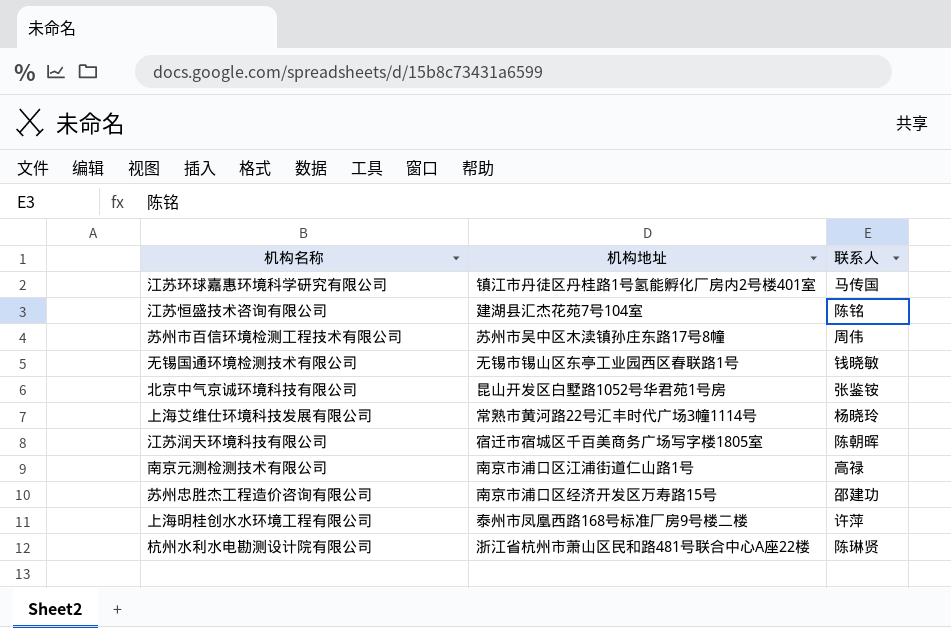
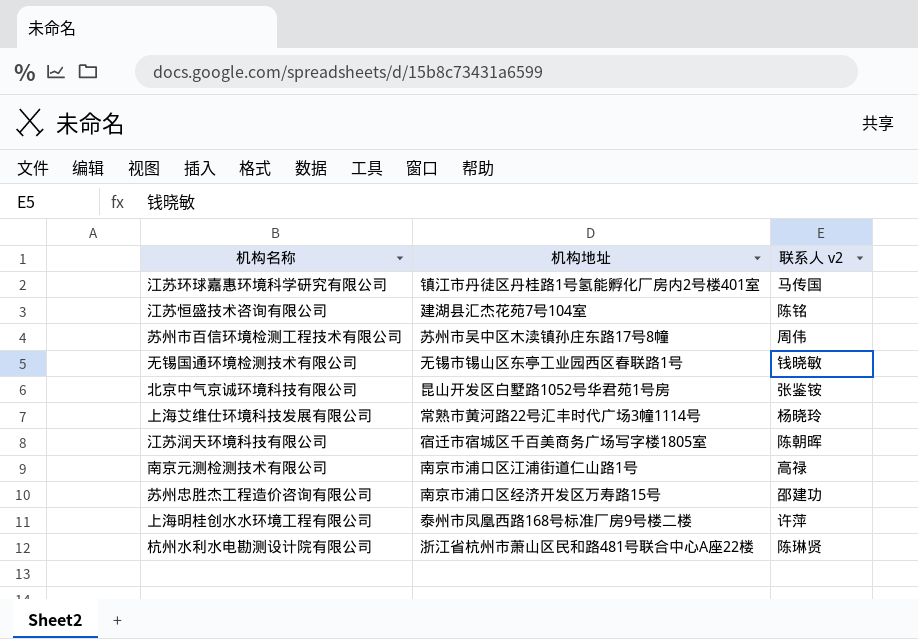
column name: 联系人 -> 联系人 v2

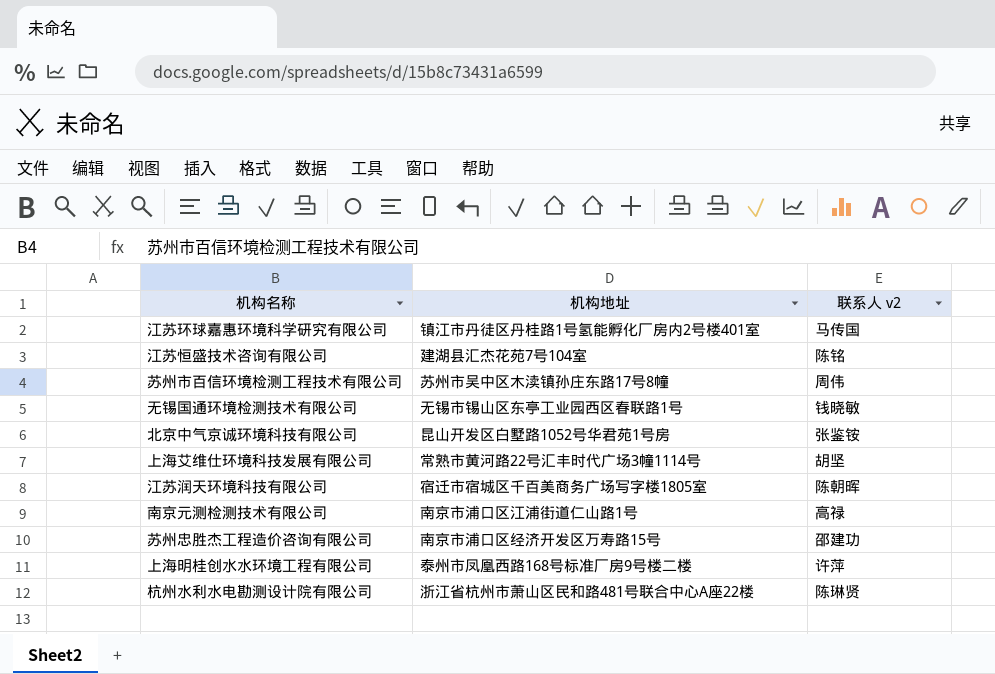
上海艾维仕环境科技发展有限公司 | 联系人 v2: 杨晓玲 -> 胡坚

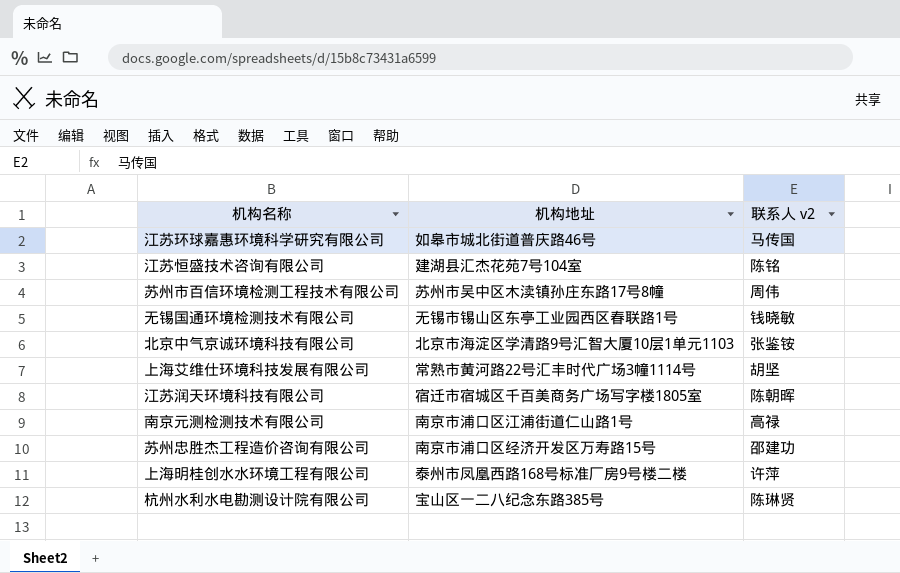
江苏环球嘉惠环境科学研究有限公司 | 机构地址: 镇江市丹徒区丹桂路1号氢能孵化厂房内2号楼401室 -> 如皋市城北街道普庆路46号
北京中气京诚环境科技有限公司 | 机构地址: 昆山开发区白墅路1052号华君苑1号房 -> 北京市海淀区学清路9号汇智大厦10层1单元1103
杭州水利水电勘测设计院有限公司 | 机构地址: 浙江省杭州市萧山区民和路481号联合中心A座22楼 -> 宝山区一二八纪念东路385号

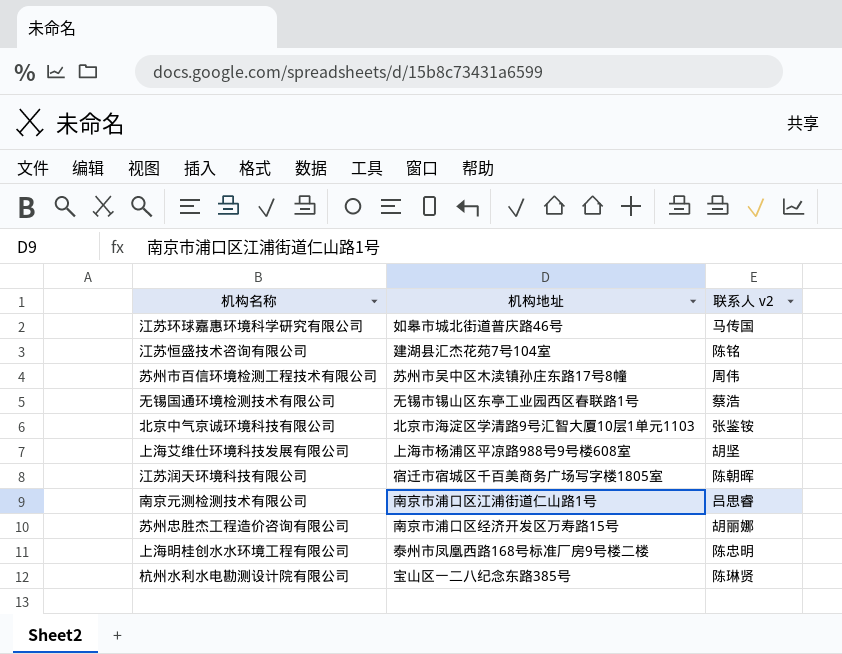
无锡国通环境检测技术有限公司 | 联系人 v2: 钱晓敏 -> 蔡浩
上海艾维仕环境科技发展有限公司 | 机构地址: 常熟市黄河路22号汇丰时代广场3幢1114号 -> 上海市杨浦区平凉路988号9号楼608室
南京元测检测技术有限公司 | 联系人 v2: 高禄 -> 吕思睿
苏州忠胜杰工程造价咨询有限公司 | 联系人 v2: 邵建功 -> 胡丽娜
上海明桂创水水环境工程有限公司 | 联系人 v2: 许萍 -> 陈忠明

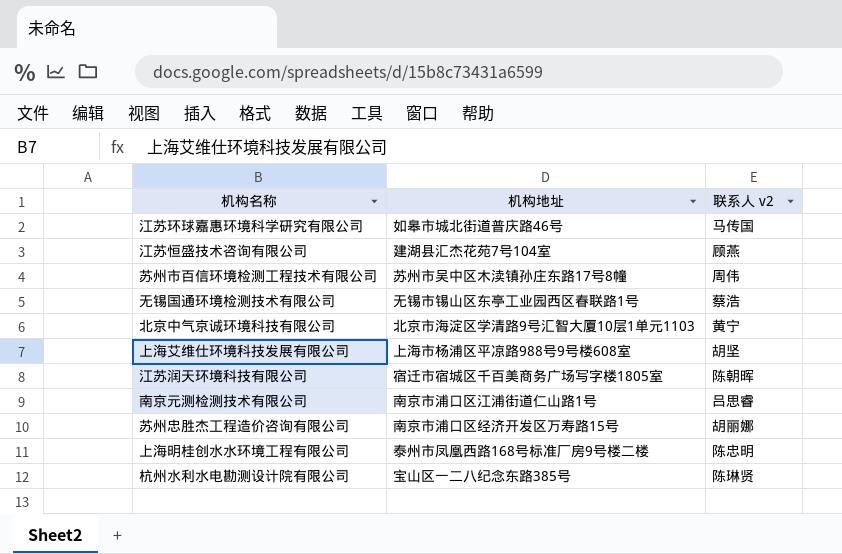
江苏恒盛技术咨询有限公司 | 联系人 v2: 陈铭 -> 顾燕
北京中气京诚环境科技有限公司 | 联系人 v2: 张鉴铵 -> 黄宁

